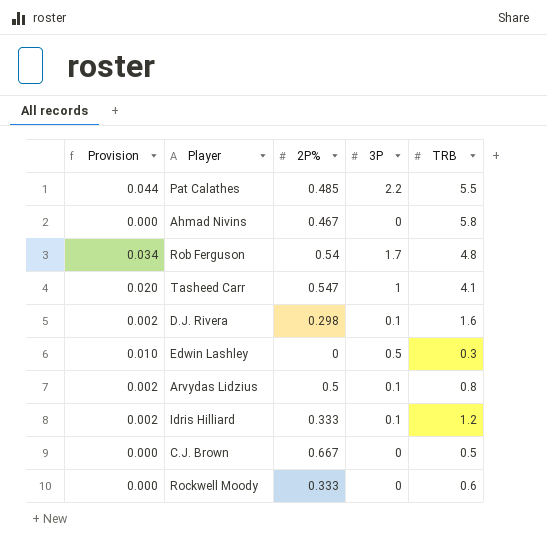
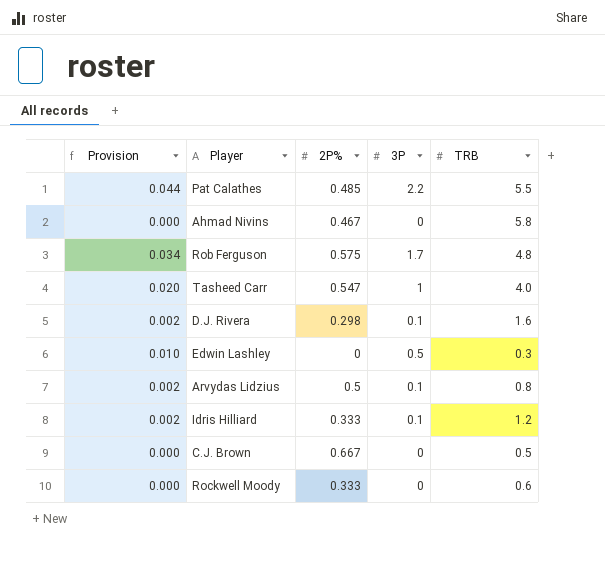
Rob Ferguson | 2P%: 0.54 -> 0.575
Tasheed Carr | TRB: 4.1 -> 4.0

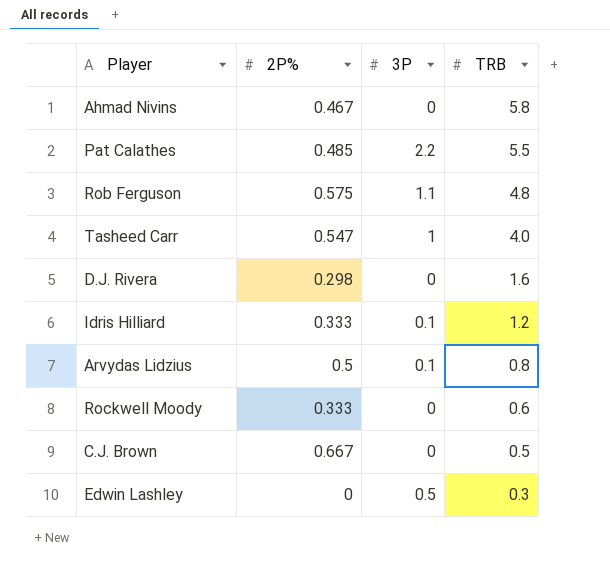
row order: none -> TRB descending
column Provision | formula: [3P] * 0.02 -> none
Rob Ferguson | 3P: 1.7 -> 1.1
D.J. Rivera | 3P: 0.1 -> 0

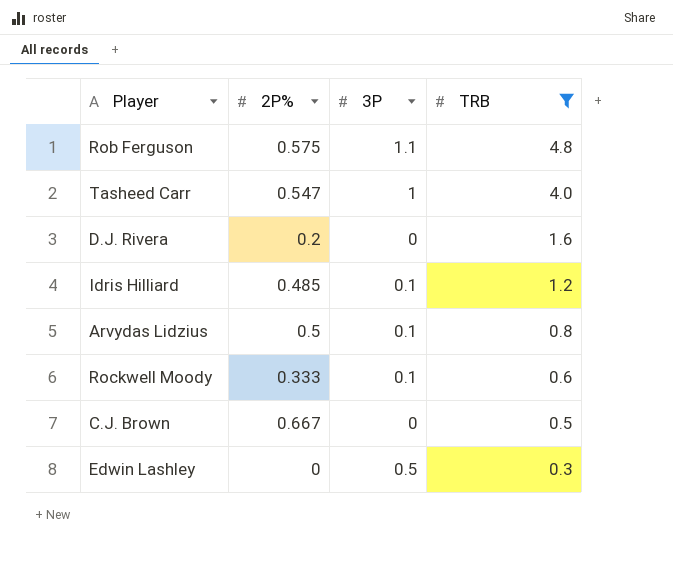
filter: none -> TRB <= 4.8
D.J. Rivera | 2P%: 0.298 -> 0.2
Idris Hilliard | 2P%: 0.333 -> 0.485
Rockwell Moody | 3P: 0 -> 0.1

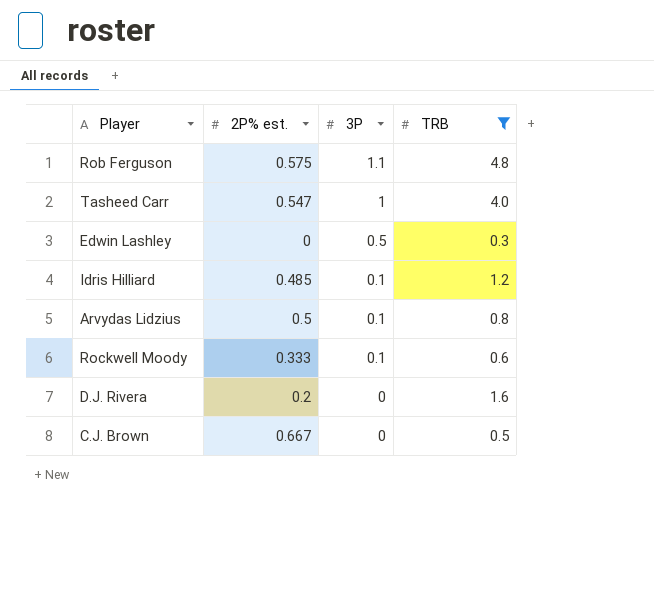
row order: TRB descending -> 3P descending
column name: 2P% -> 2P% est.

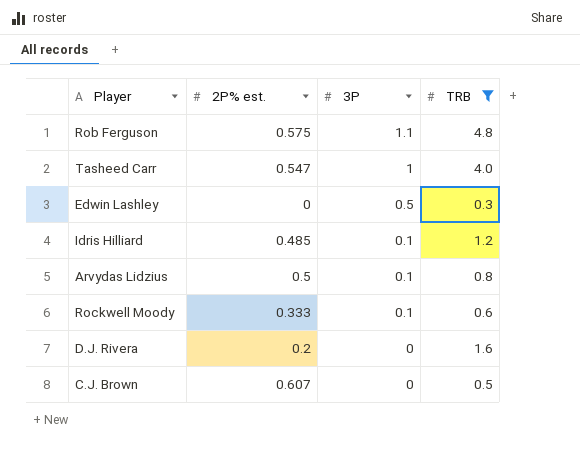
C.J. Brown | 2P% est.: 0.667 -> 0.607

